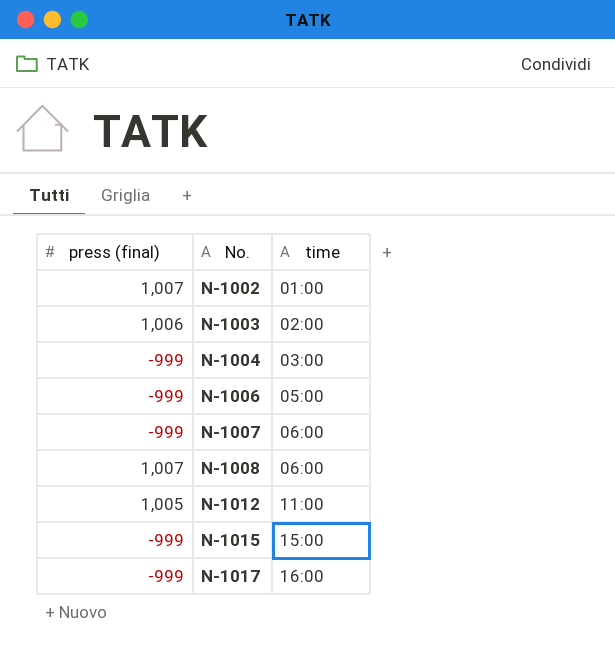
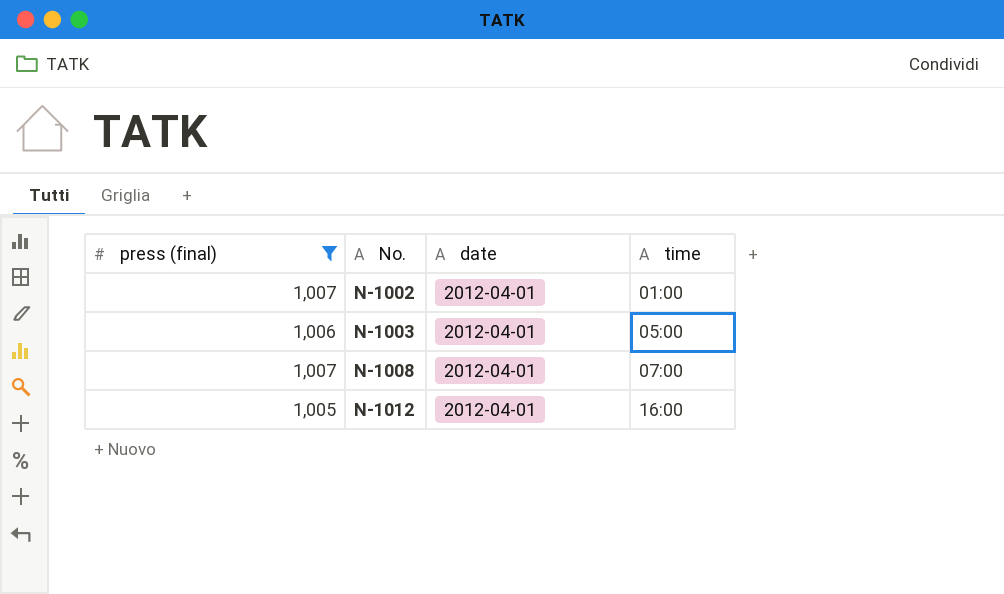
filter: none -> press (final) != -999
column date | position: none -> 3
N-1003 | time: 02:00 -> 05:00
N-1008 | time: 06:00 -> 07:00
N-1012 | time: 11:00 -> 16:00

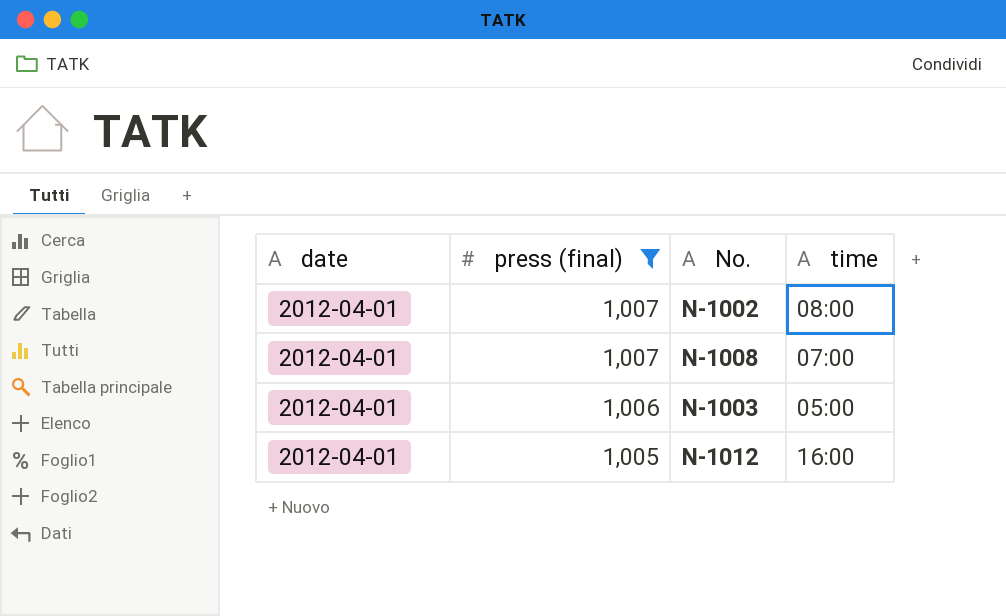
row order: No. ascending -> press (final) descending
column date | position: 3 -> 1
N-1002 | time: 01:00 -> 08:00

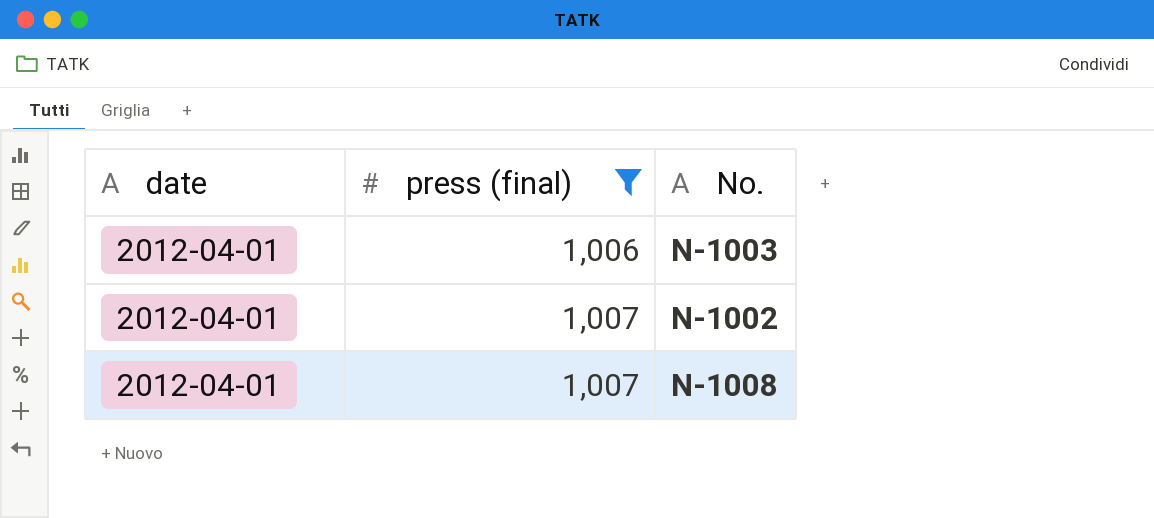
row order: press (final) descending -> press (final) ascending
column time | position: 4 -> none
row N-1012: 2012-04-01 | 1,005 | 16:00 -> none

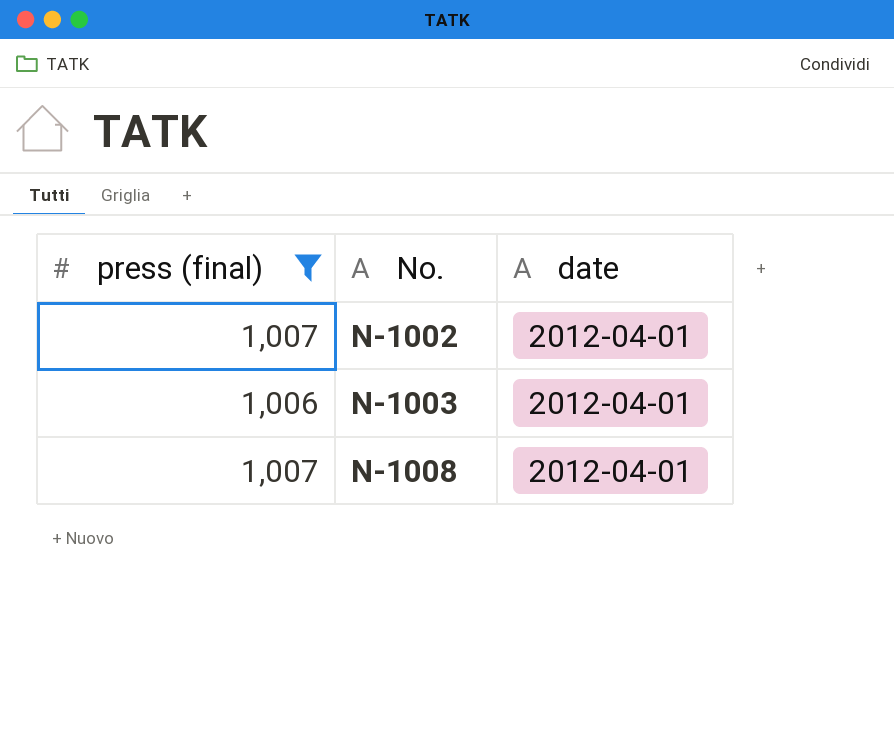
row order: press (final) ascending -> No. ascending
column date | position: 1 -> 3

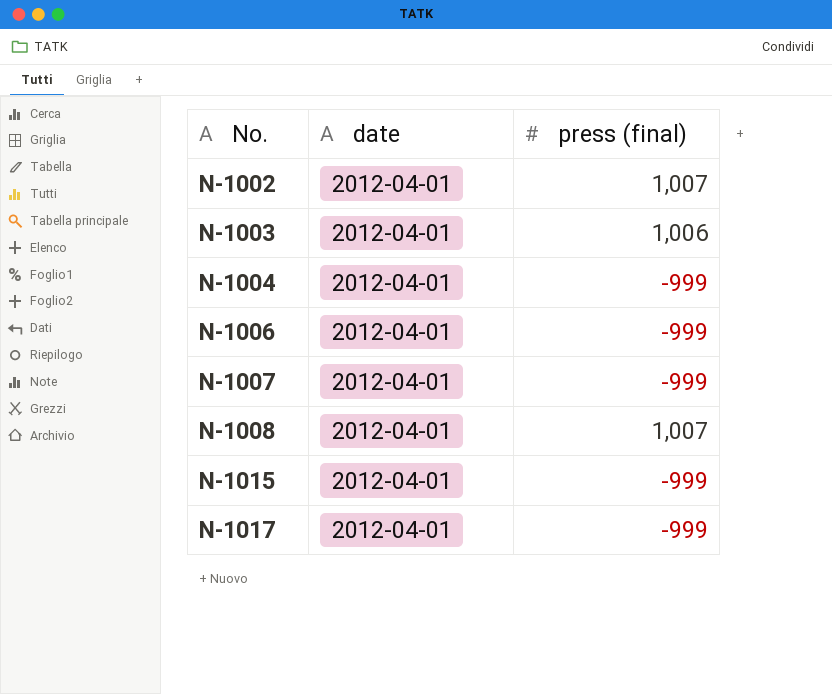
filter: press (final) != -999 -> none
column press (final) | position: 1 -> 3

